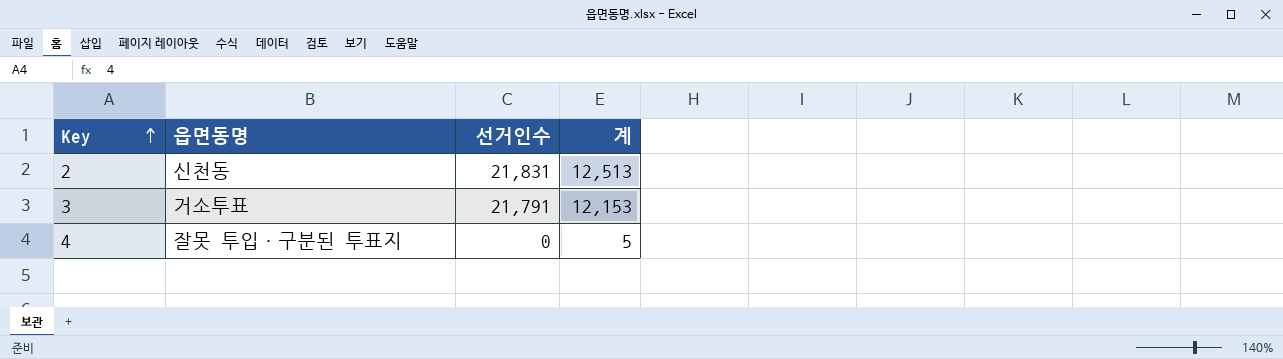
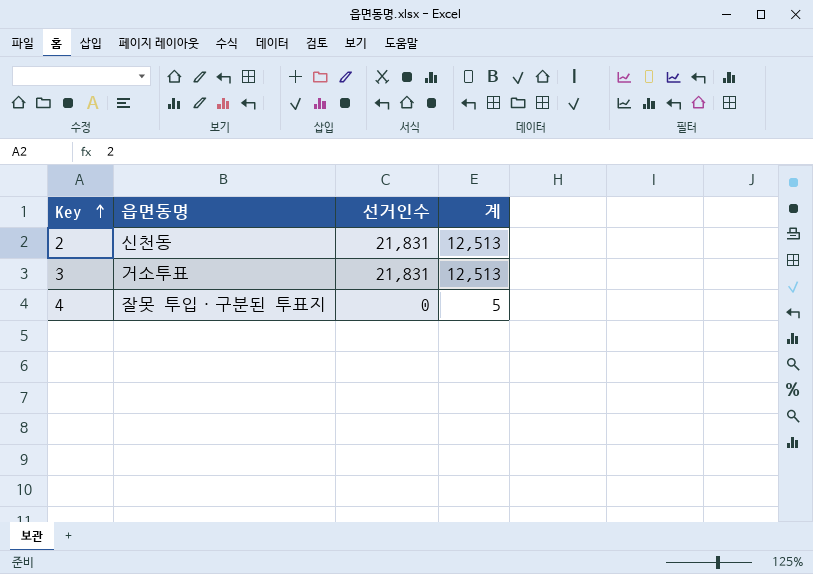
3 | 선거인수: 21,791 -> 21,831
3 | 계: 12,153 -> 12,513

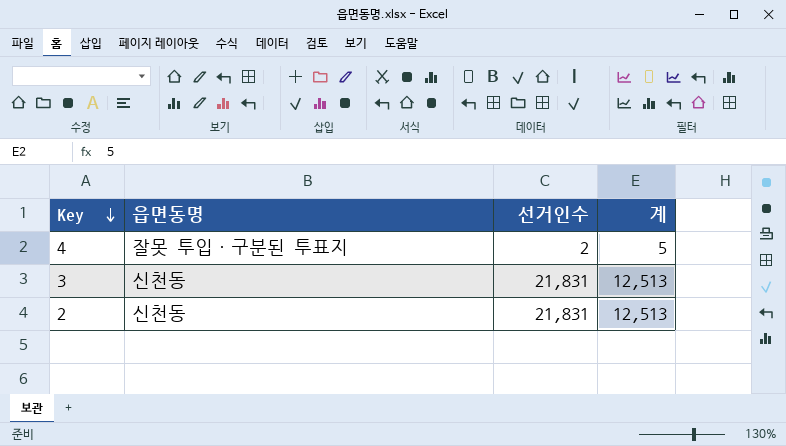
row order: Key ascending -> Key descending
4 | 선거인수: 0 -> 2
3 | 읍면동명: 거소투표 -> 신천동

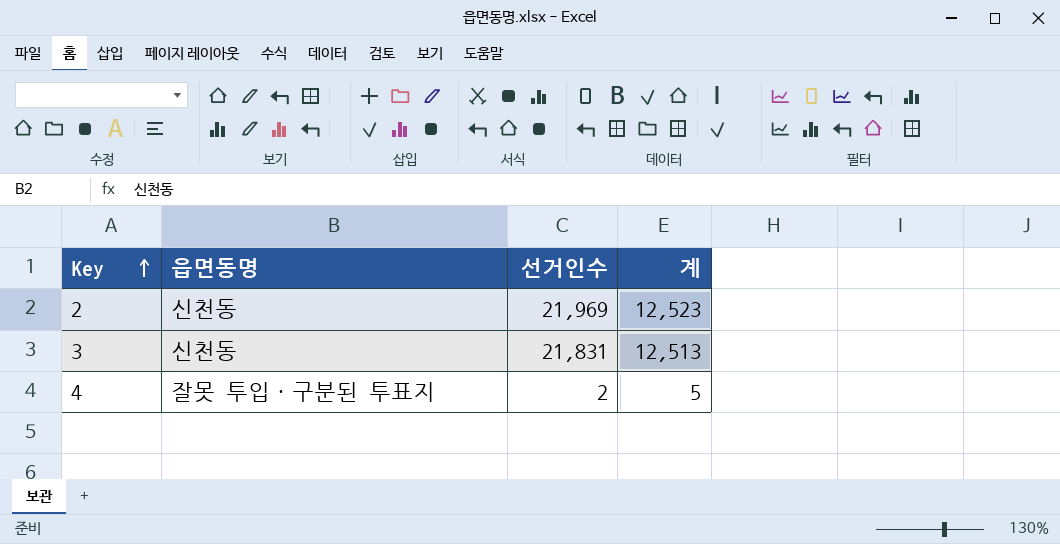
row order: Key descending -> Key ascending
2 | 선거인수: 21,831 -> 21,969
2 | 계: 12,513 -> 12,523

